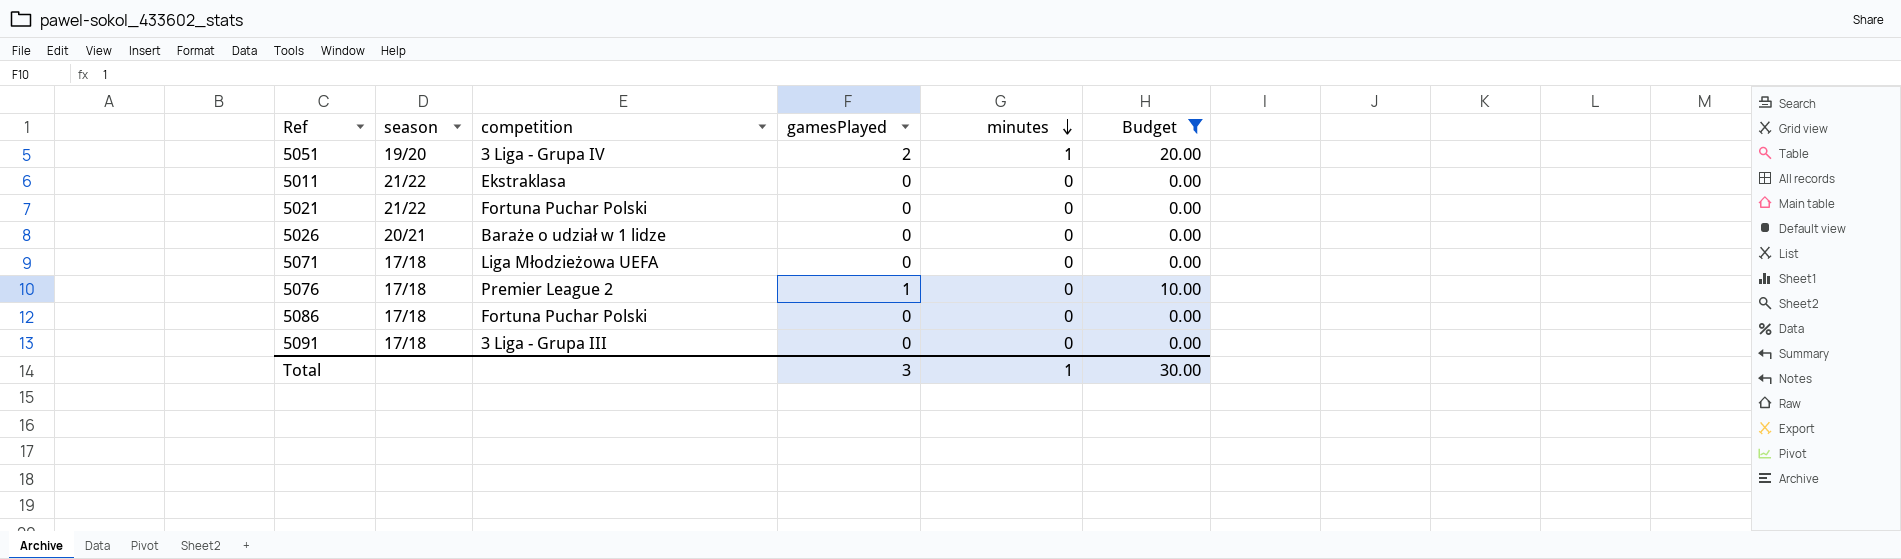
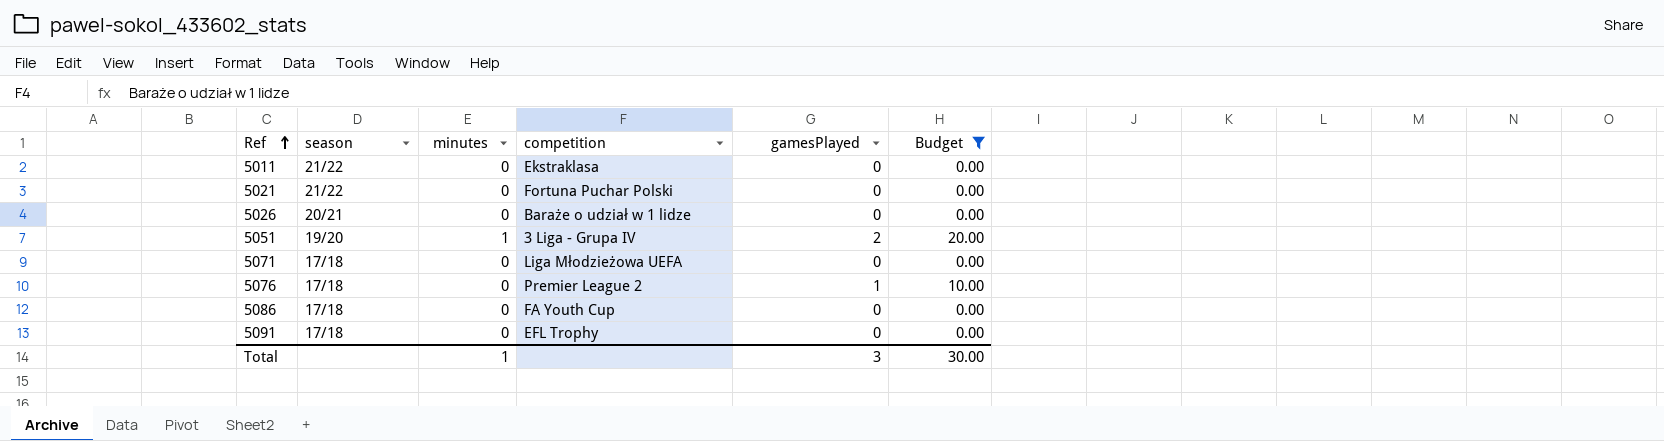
row order: minutes descending -> Ref ascending
column minutes | position: 5 -> 3
5086 | competition: Fortuna Puchar Polski -> FA Youth Cup
5091 | competition: 3 Liga - Grupa III -> EFL Trophy

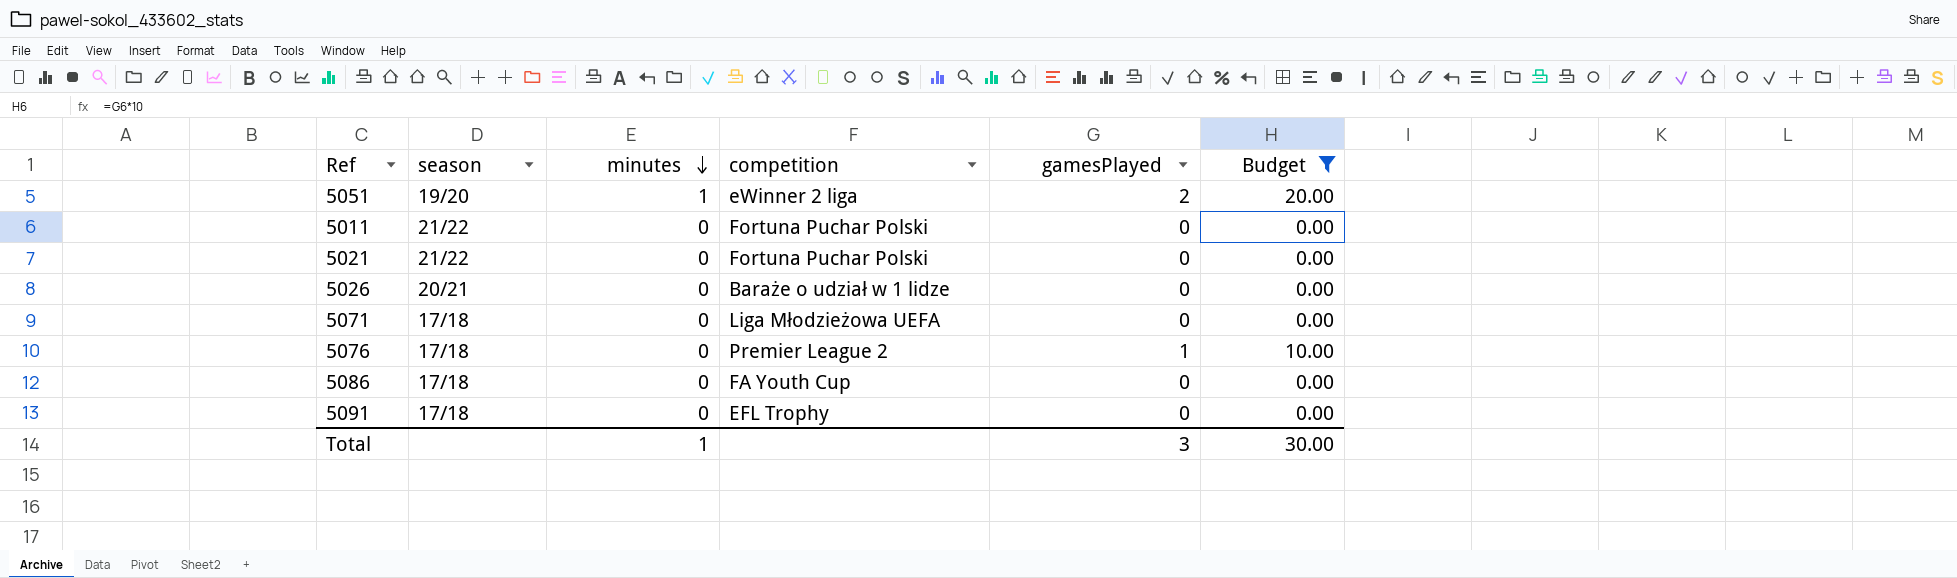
row order: Ref ascending -> minutes descending
5051 | competition: 3 Liga - Grupa IV -> eWinner 2 liga
5011 | competition: Ekstraklasa -> Fortuna Puchar Polski

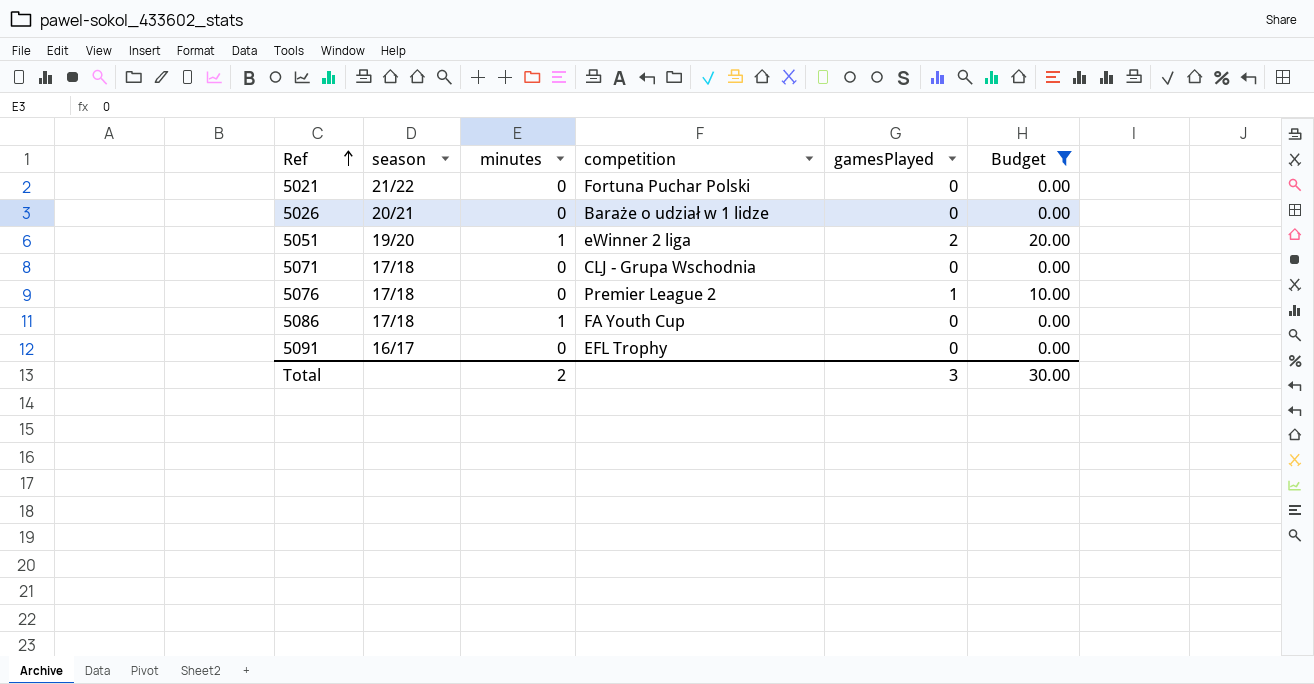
row order: minutes descending -> Ref ascending
row 5011: 21/22 | 0 | Fortuna Puchar Polski | 0 | 0.00 -> none
5071 | competition: Liga Młodzieżowa UEFA -> CLJ - Grupa Wschodnia
5086 | minutes: 0 -> 1
5091 | season: 17/18 -> 16/17
Total | minutes: 1 -> 2

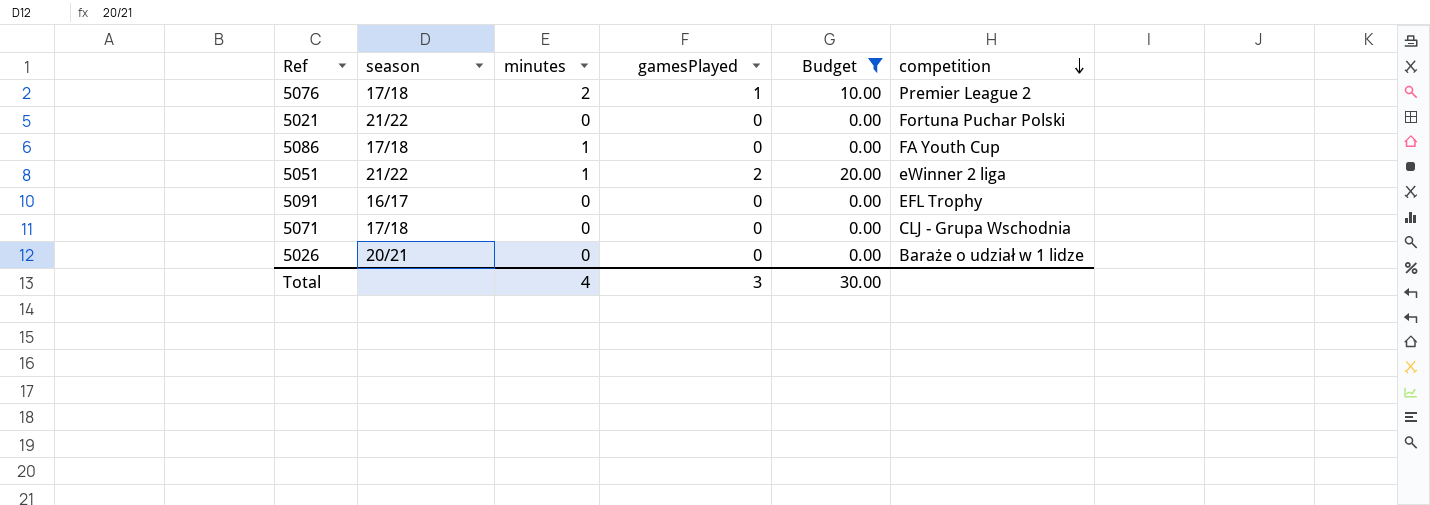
row order: Ref ascending -> competition descending
column competition | position: 4 -> 6
5076 | minutes: 0 -> 2
5051 | season: 19/20 -> 21/22
Total | minutes: 2 -> 4

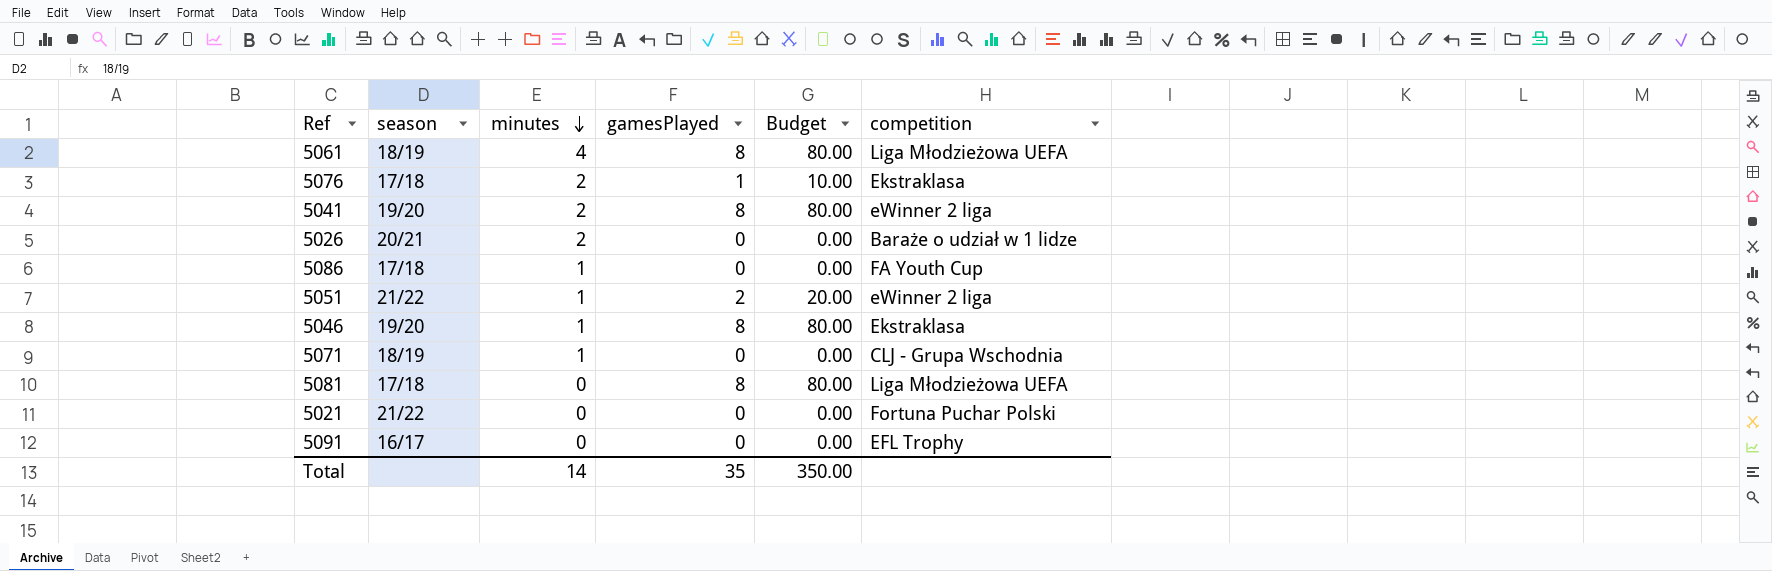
filter: Budget != 80.00 -> none
row order: competition descending -> minutes descending
5076 | competition: Premier League 2 -> Ekstraklasa
5026 | minutes: 0 -> 2
5071 | season: 17/18 -> 18/19
5071 | minutes: 0 -> 1
Total | minutes: 4 -> 14
Total | gamesPlayed: 3 -> 35
Total | Budget: 30.00 -> 350.00

